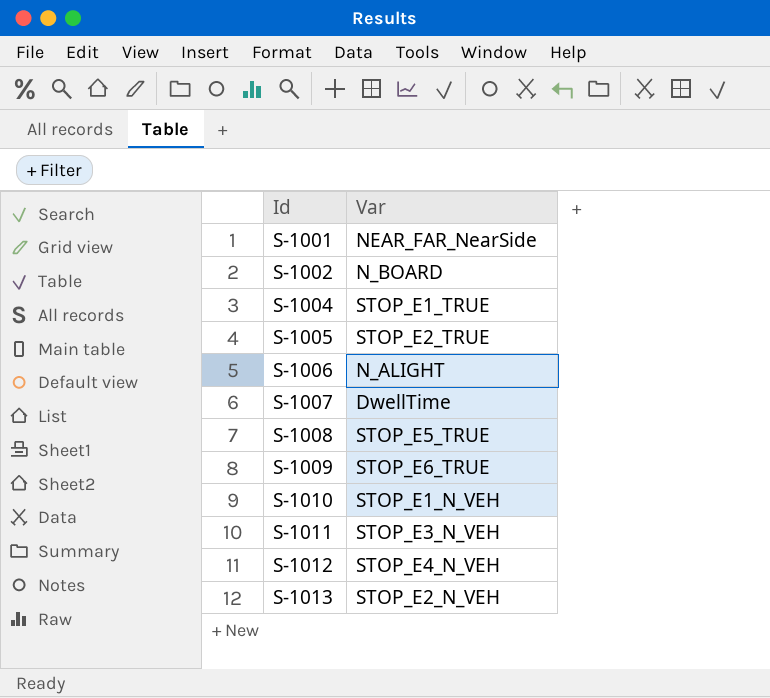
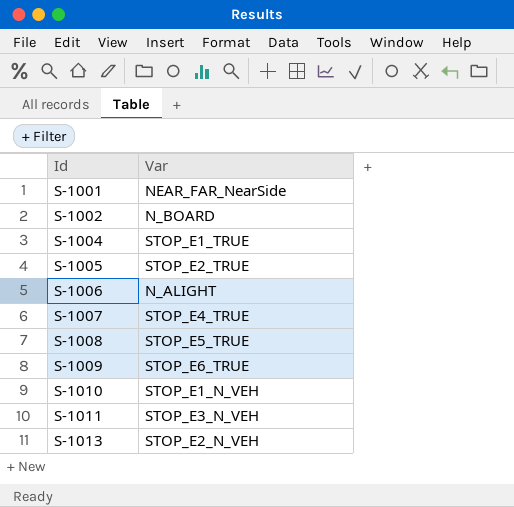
row S-1012: STOP_E4_N_VEH -> none
S-1007 | Var: DwellTime -> STOP_E4_TRUE

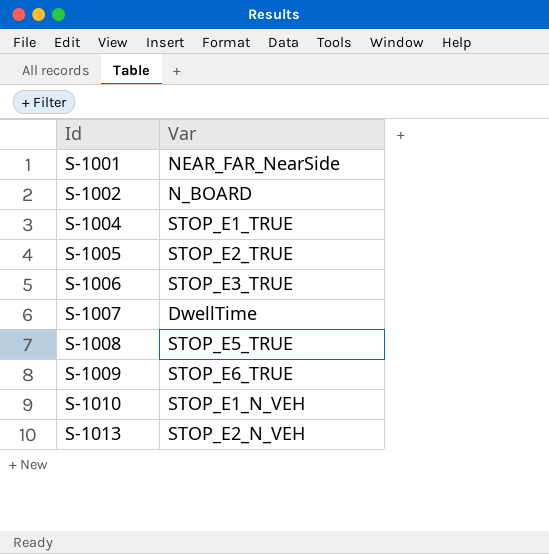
row S-1011: STOP_E3_N_VEH -> none
S-1006 | Var: N_ALIGHT -> STOP_E3_TRUE
S-1007 | Var: STOP_E4_TRUE -> DwellTime

